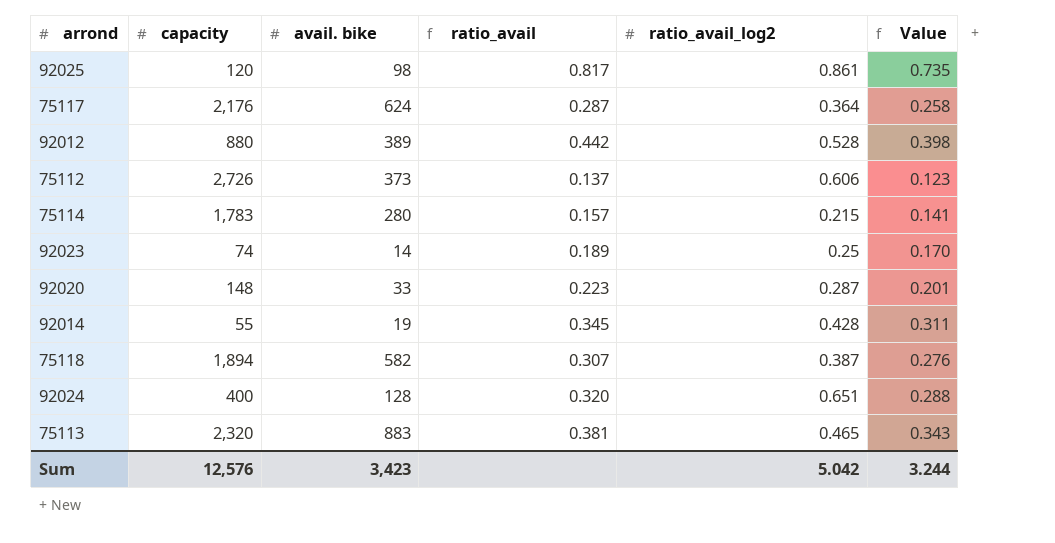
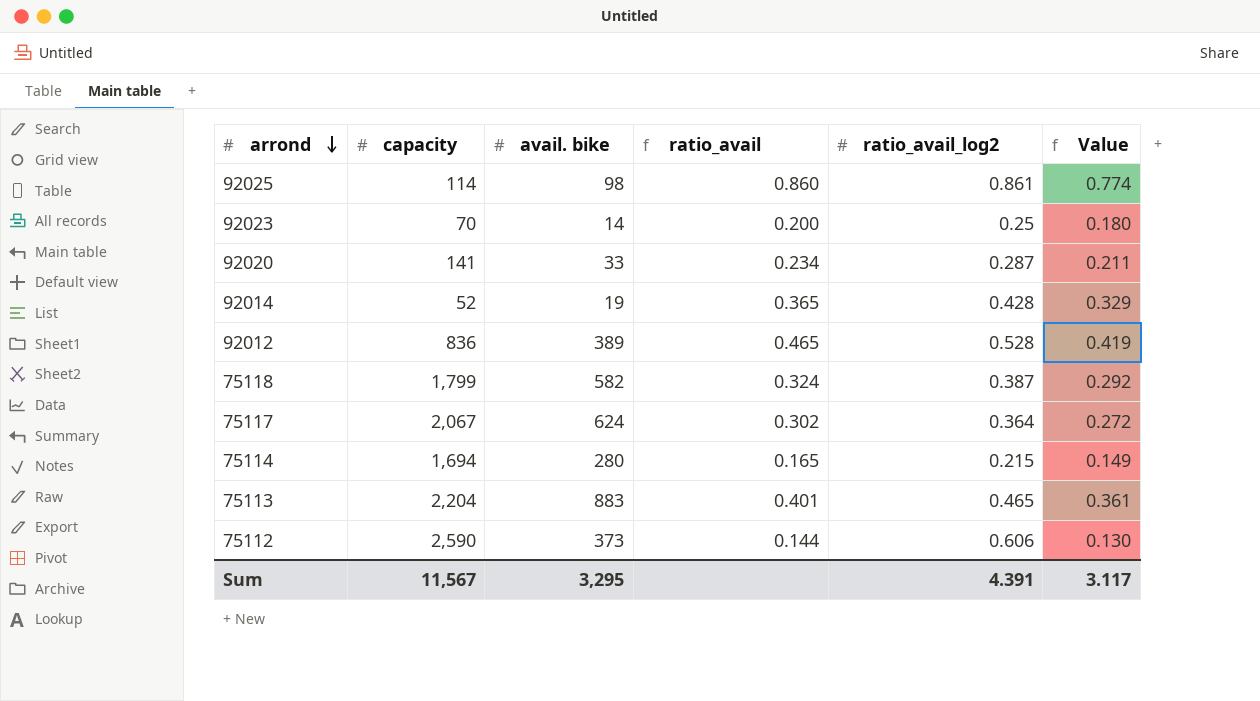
row order: none -> arrond descending
row 92024: 400 | 128 | 0.320 | 0.651 | 0.288 -> none
92025 | capacity: 120 -> 114
92025 | ratio_avail: 0.817 -> 0.860
92025 | Value: 0.735 -> 0.774
92023 | capacity: 74 -> 70
92023 | ratio_avail: 0.189 -> 0.200
92023 | Value: 0.170 -> 0.180
92020 | capacity: 148 -> 141
92020 | ratio_avail: 0.223 -> 0.234
92020 | Value: 0.201 -> 0.211
92014 | capacity: 55 -> 52
92014 | ratio_avail: 0.345 -> 0.365
92014 | Value: 0.311 -> 0.329
92012 | capacity: 880 -> 836
92012 | ratio_avail: 0.442 -> 0.465
92012 | Value: 0.398 -> 0.419
75118 | capacity: 1,894 -> 1,799
75118 | ratio_avail: 0.307 -> 0.324
75118 | Value: 0.276 -> 0.292
75117 | capacity: 2,176 -> 2,067
75117 | ratio_avail: 0.287 -> 0.302
75117 | Value: 0.258 -> 0.272
75114 | capacity: 1,783 -> 1,694
75114 | ratio_avail: 0.157 -> 0.165
75114 | Value: 0.141 -> 0.149
75113 | capacity: 2,320 -> 2,204
75113 | ratio_avail: 0.381 -> 0.401
75113 | Value: 0.343 -> 0.361
75112 | capacity: 2,726 -> 2,590
75112 | ratio_avail: 0.137 -> 0.144
75112 | Value: 0.123 -> 0.130
Sum | capacity: 12,576 -> 11,567
Sum | avail. bike: 3,423 -> 3,295
Sum | ratio_avail_log2: 5.042 -> 4.391
Sum | Value: 3.244 -> 3.117

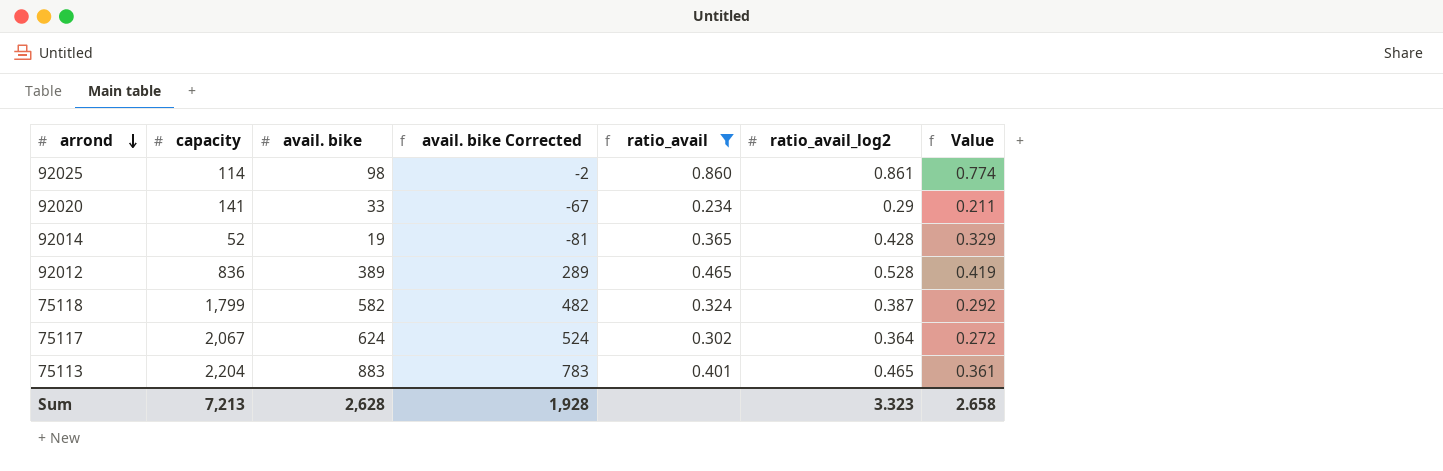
filter: none -> ratio_avail >= 0.234
column avail. bike Corrected | formula: none -> [avail. bike] - 100
92020 | ratio_avail_log2: 0.287 -> 0.29
Sum | capacity: 11,567 -> 7,213
Sum | avail. bike: 3,295 -> 2,628
Sum | ratio_avail_log2: 4.391 -> 3.323
Sum | Value: 3.117 -> 2.658

